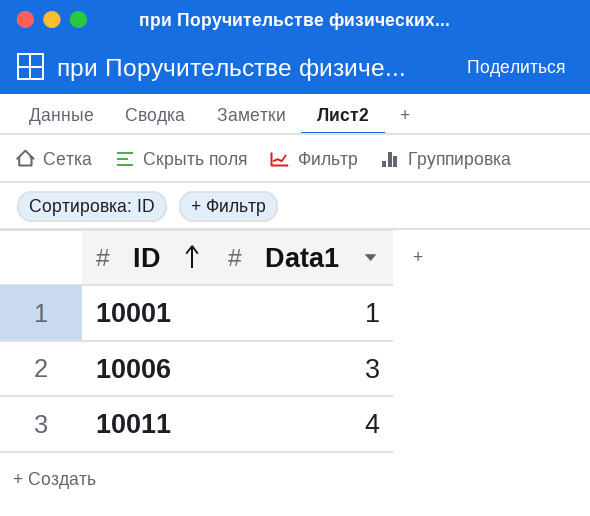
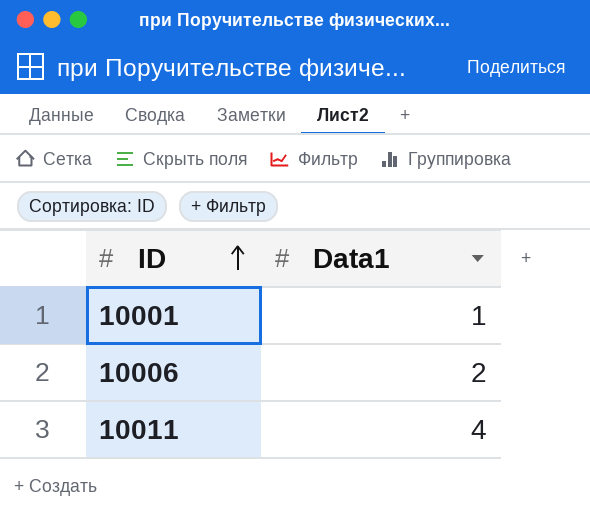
10006 | Data1: 3 -> 2

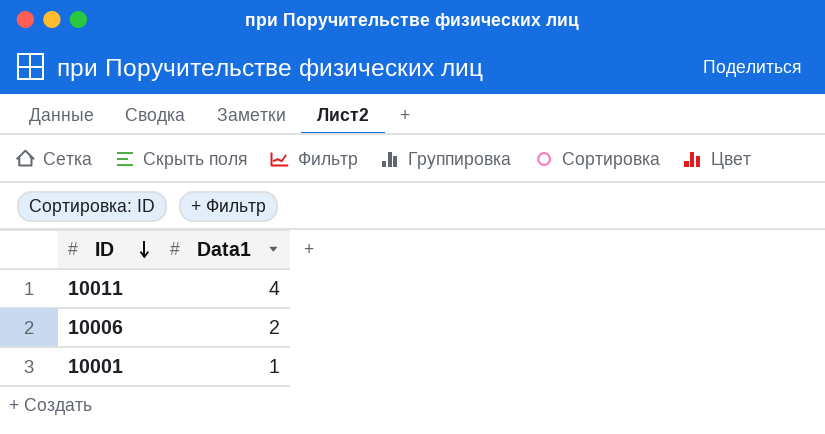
row order: ID ascending -> ID descending

